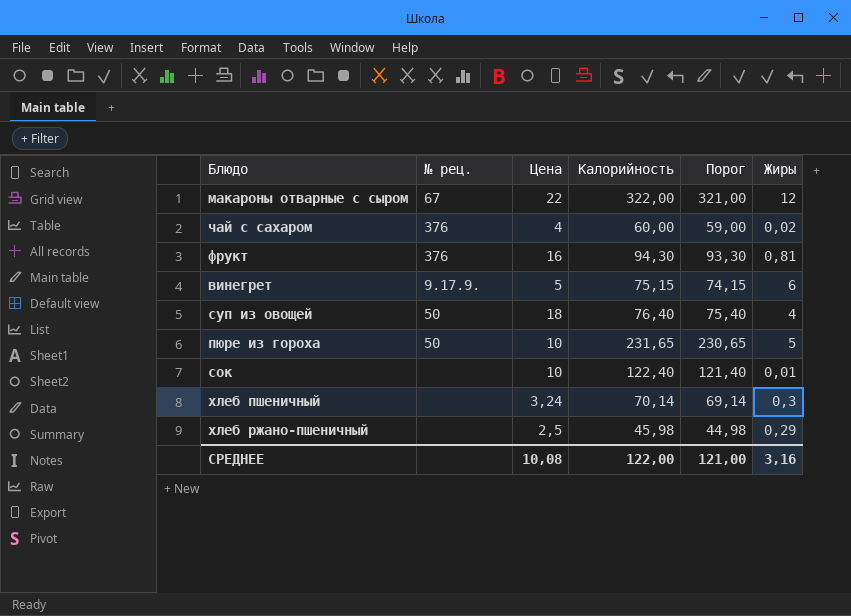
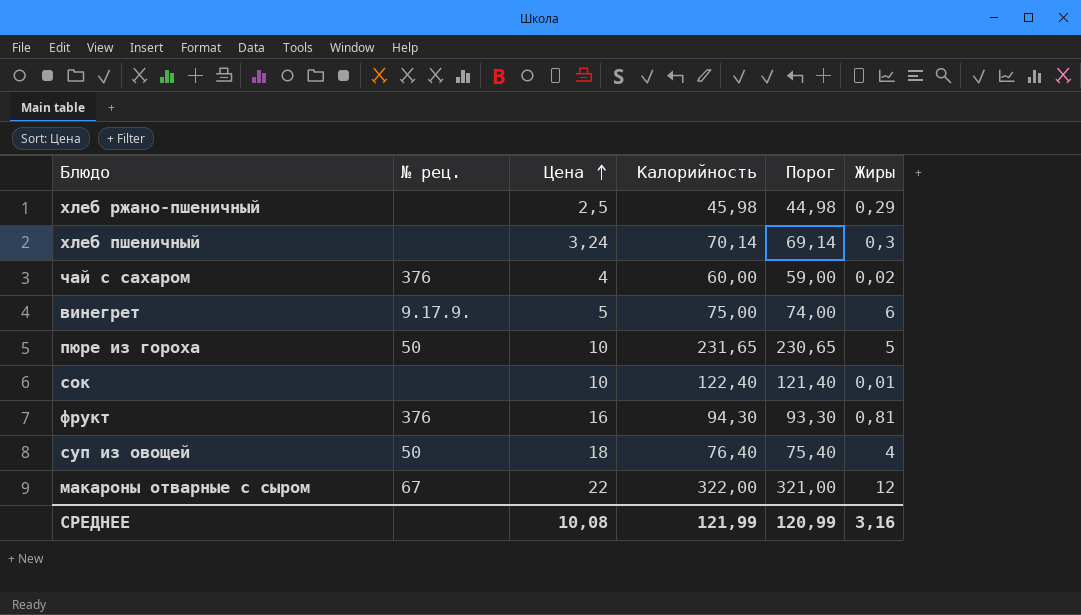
row order: none -> Цена ascending
винегрет | Калорийность: 75,15 -> 75,00
винегрет | Порог: 74,15 -> 74,00
СРЕДНЕЕ | Калорийность: 122,00 -> 121,99
СРЕДНЕЕ | Порог: 121,00 -> 120,99

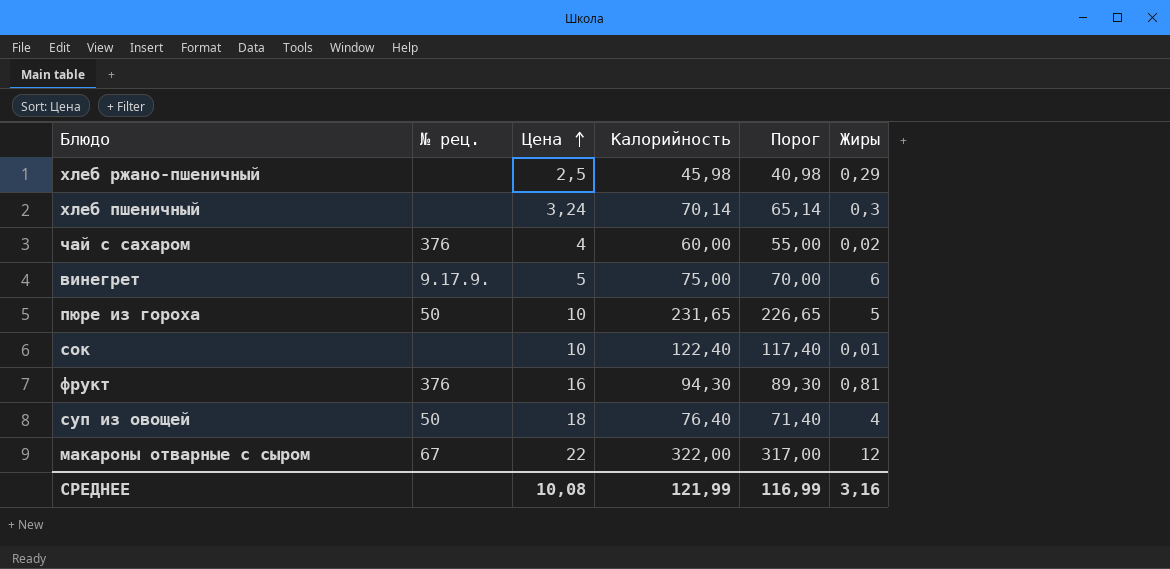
column Порог | formula: [Калорийность] - 1 -> [Калорийность] - 5
СРЕДНЕЕ | Порог: 120,99 -> 116,99

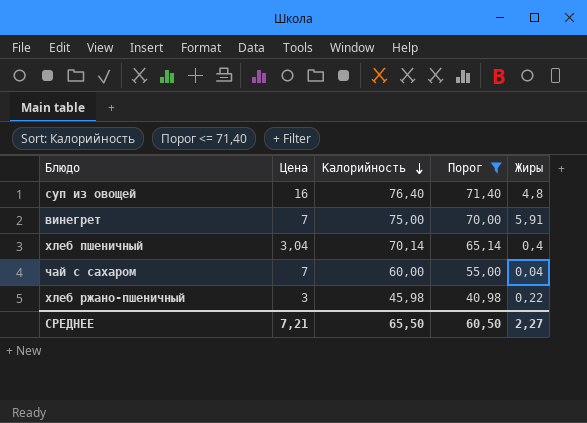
filter: none -> Порог <= 71,40
row order: Цена ascending -> Калорийность descending
column № рец. | position: 2 -> none
суп из овощей | Цена: 18 -> 16
суп из овощей | Жиры: 4 -> 4,8
винегрет | Цена: 5 -> 7
винегрет | Жиры: 6 -> 5,91
хлеб пшеничный | Цена: 3,24 -> 3,04
хлеб пшеничный | Жиры: 0,3 -> 0,4
чай с сахаром | Цена: 4 -> 7
чай с сахаром | Жиры: 0,02 -> 0,04
хлеб ржано-пшеничный | Цена: 2,5 -> 3
хлеб ржано-пшеничный | Жиры: 0,29 -> 0,22
СРЕДНЕЕ | Цена: 10,08 -> 7,21
СРЕДНЕЕ | Калорийность: 121,99 -> 65,50
СРЕДНЕЕ | Порог: 116,99 -> 60,50
СРЕДНЕЕ | Жиры: 3,16 -> 2,27

